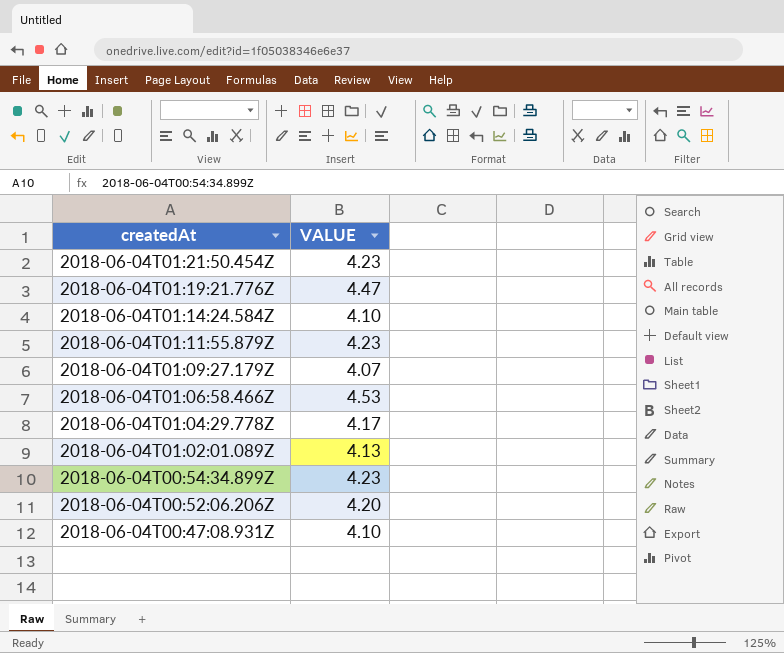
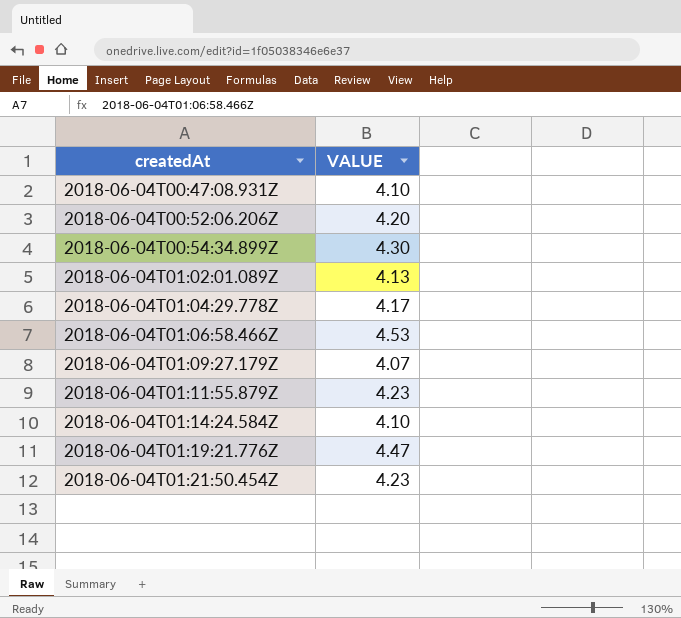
row order: createdAt descending -> createdAt ascending
2018-06-04T00:54:34.899Z | VALUE: 4.23 -> 4.30

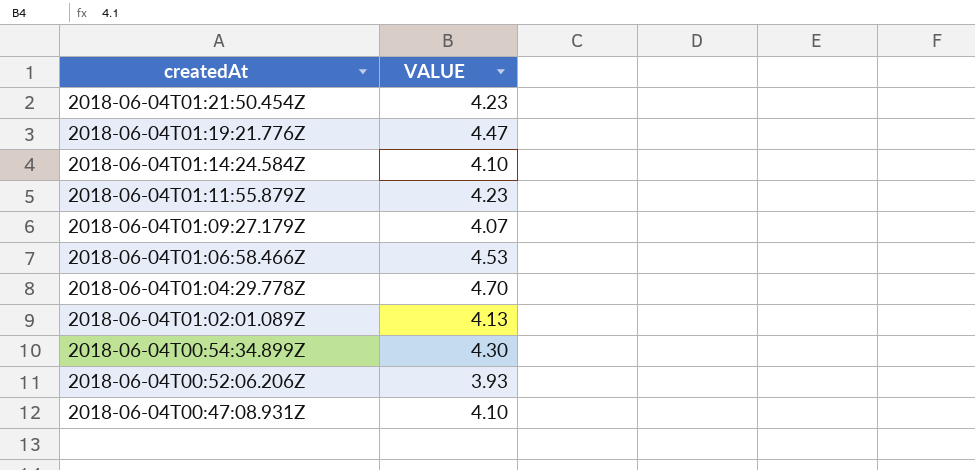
row order: createdAt ascending -> createdAt descending
2018-06-04T01:04:29.778Z | VALUE: 4.17 -> 4.70
2018-06-04T00:52:06.206Z | VALUE: 4.20 -> 3.93

